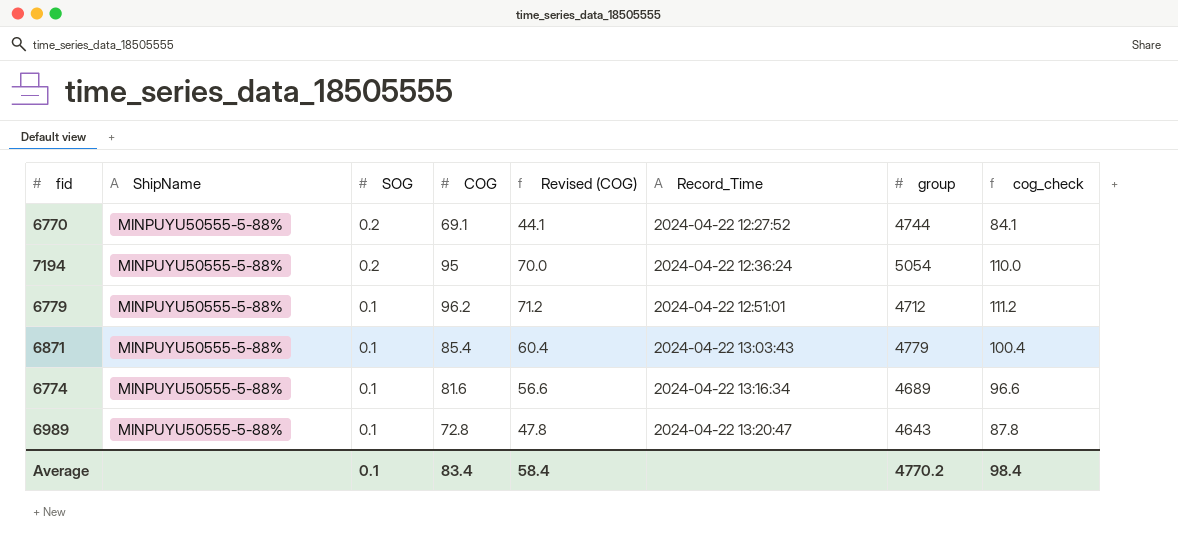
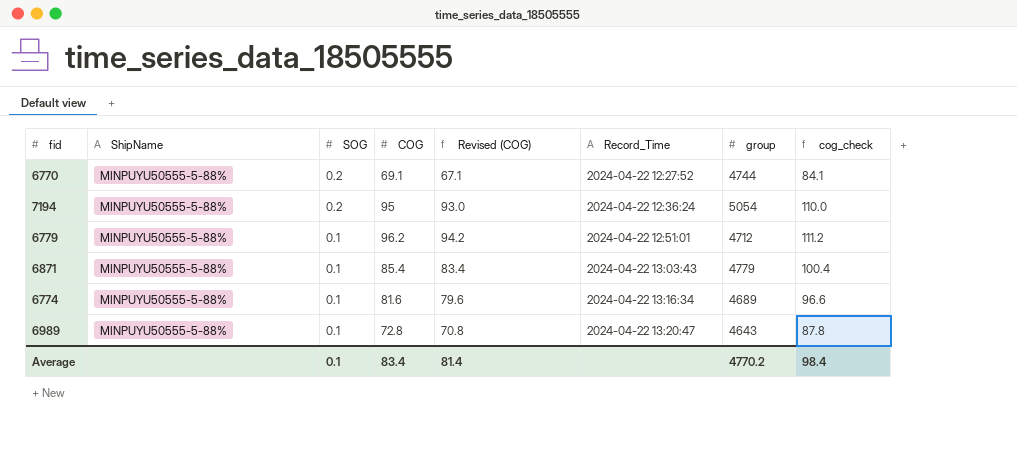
column Revised (COG) | formula: [COG] - 25 -> [COG] - 2
Average | Revised (COG): 58.4 -> 81.4

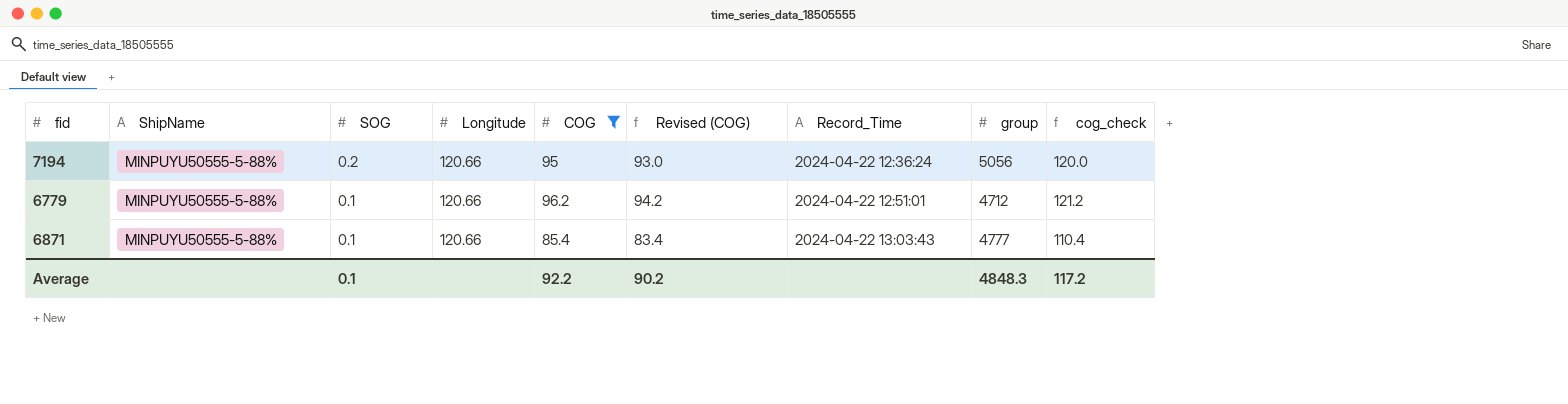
filter: none -> COG >= 85.4
column Longitude | position: none -> 4
column cog_check | formula: [COG] + 15 -> [COG] + 25
7194 | group: 5054 -> 5056
6871 | group: 4779 -> 4777
Average | COG: 83.4 -> 92.2
Average | Revised (COG): 81.4 -> 90.2
Average | group: 4770.2 -> 4848.3
Average | cog_check: 98.4 -> 117.2

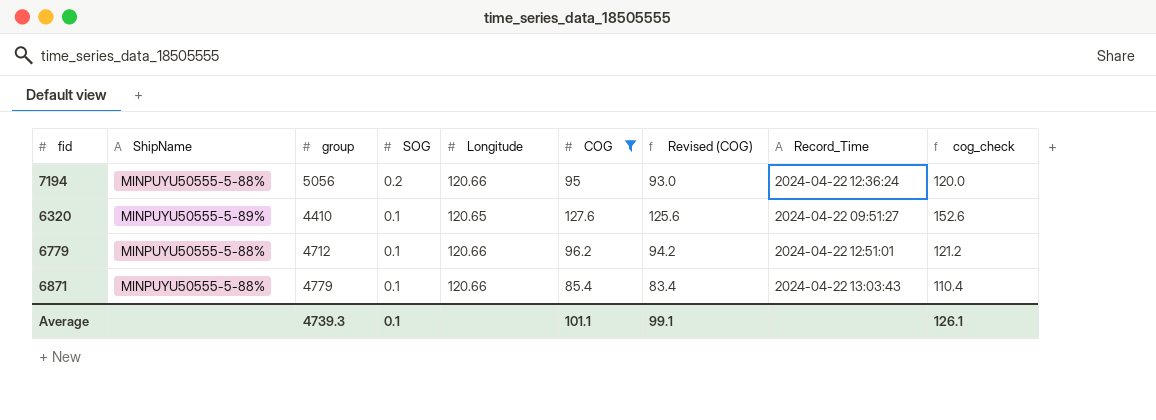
column group | position: 8 -> 3
row 6320: none -> MINPUYU50555-5-89% | 4410 | 0.1 | 120.65 | 127.6 | 125.6 | 2024-04-22 09:51:27 | 152.6
6871 | group: 4777 -> 4779
Average | group: 4848.3 -> 4739.3
Average | COG: 92.2 -> 101.1
Average | Revised (COG): 90.2 -> 99.1
Average | cog_check: 117.2 -> 126.1

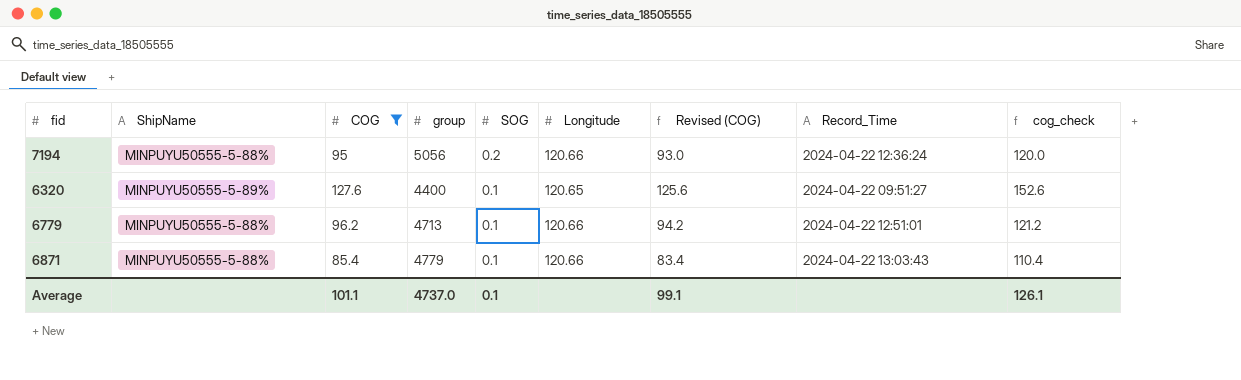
column COG | position: 6 -> 3
6320 | group: 4410 -> 4400
6779 | group: 4712 -> 4713
Average | group: 4739.3 -> 4737.0

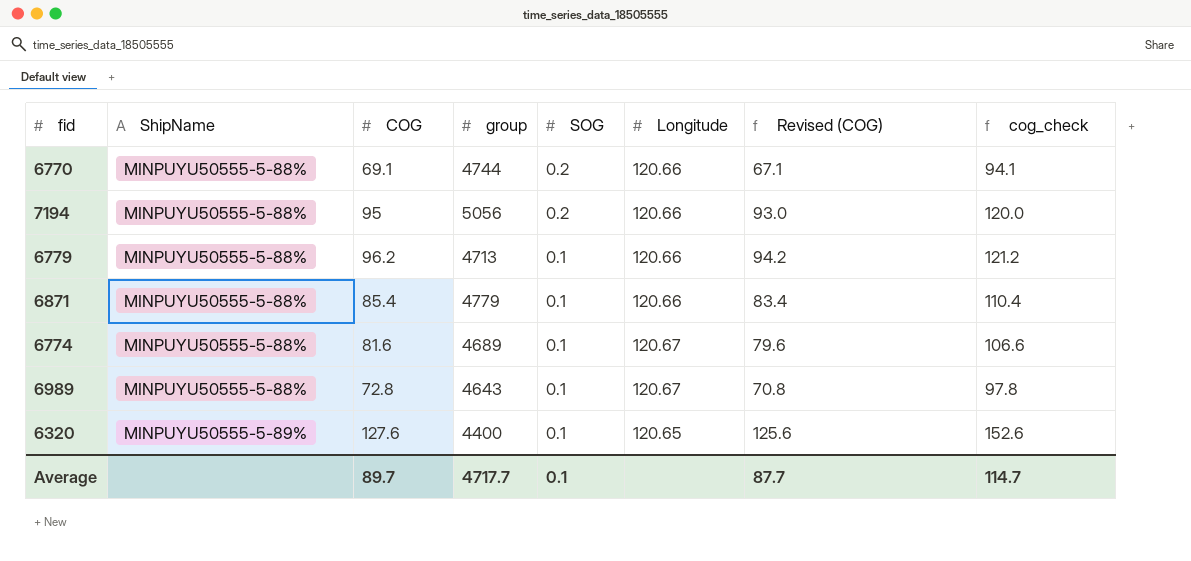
filter: COG >= 85.4 -> none
row order: SOG descending -> ShipName ascending
column Record_Time | position: 8 -> none
Average | COG: 101.1 -> 89.7
Average | group: 4737.0 -> 4717.7
Average | Revised (COG): 99.1 -> 87.7
Average | cog_check: 126.1 -> 114.7

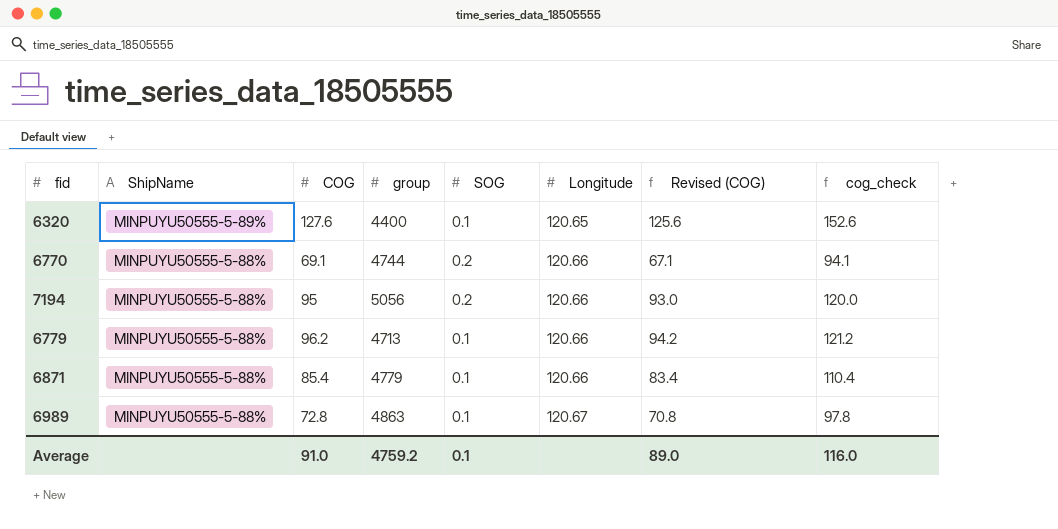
row order: ShipName ascending -> ShipName descending
row 6774: MINPUYU50555-5-88% | 81.6 | 4689 | 0.1 | 120.67 | 79.6 | 106.6 -> none
6989 | group: 4643 -> 4863
Average | COG: 89.7 -> 91.0
Average | group: 4717.7 -> 4759.2
Average | Revised (COG): 87.7 -> 89.0
Average | cog_check: 114.7 -> 116.0

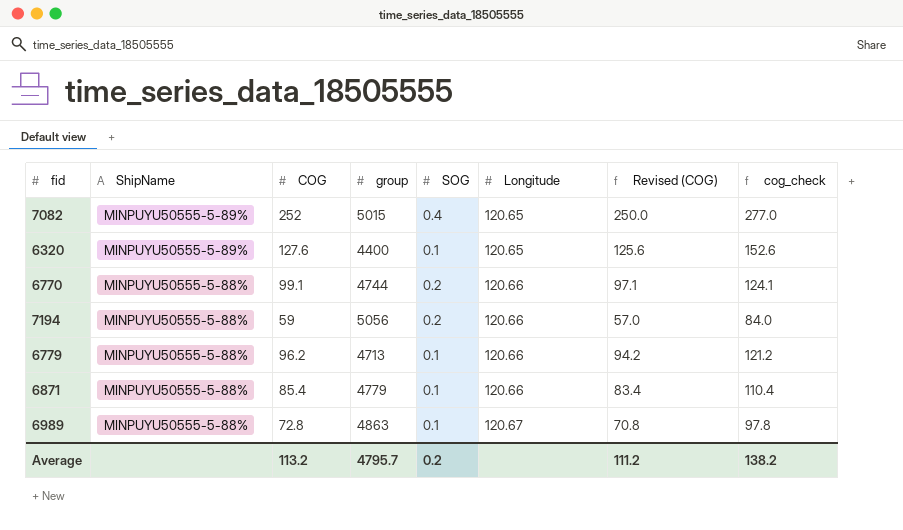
row 7082: none -> MINPUYU50555-5-89% | 252 | 5015 | 0.4 | 120.65 | 250.0 | 277.0
6770 | COG: 69.1 -> 99.1
6770 | Revised (COG): 67.1 -> 97.1
6770 | cog_check: 94.1 -> 124.1
7194 | COG: 95 -> 59
7194 | Revised (COG): 93.0 -> 57.0
7194 | cog_check: 120.0 -> 84.0
Average | COG: 91.0 -> 113.2
Average | group: 4759.2 -> 4795.7
Average | SOG: 0.1 -> 0.2
Average | Revised (COG): 89.0 -> 111.2
Average | cog_check: 116.0 -> 138.2

